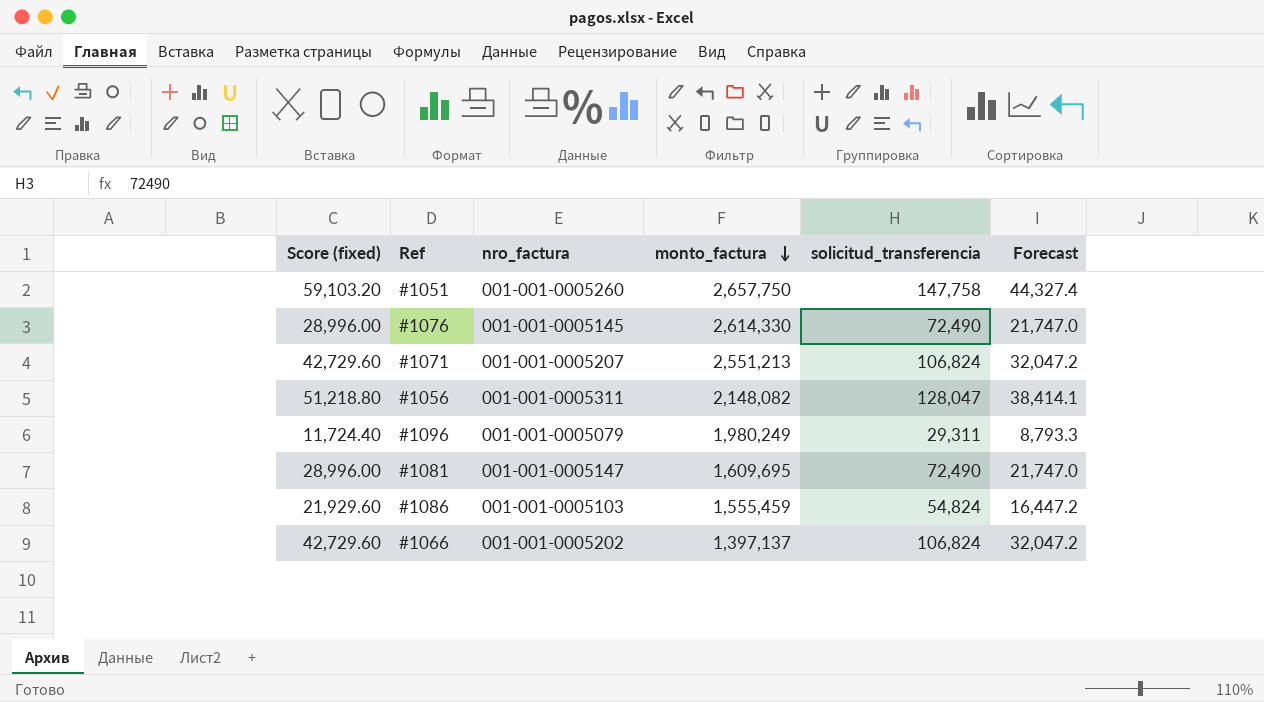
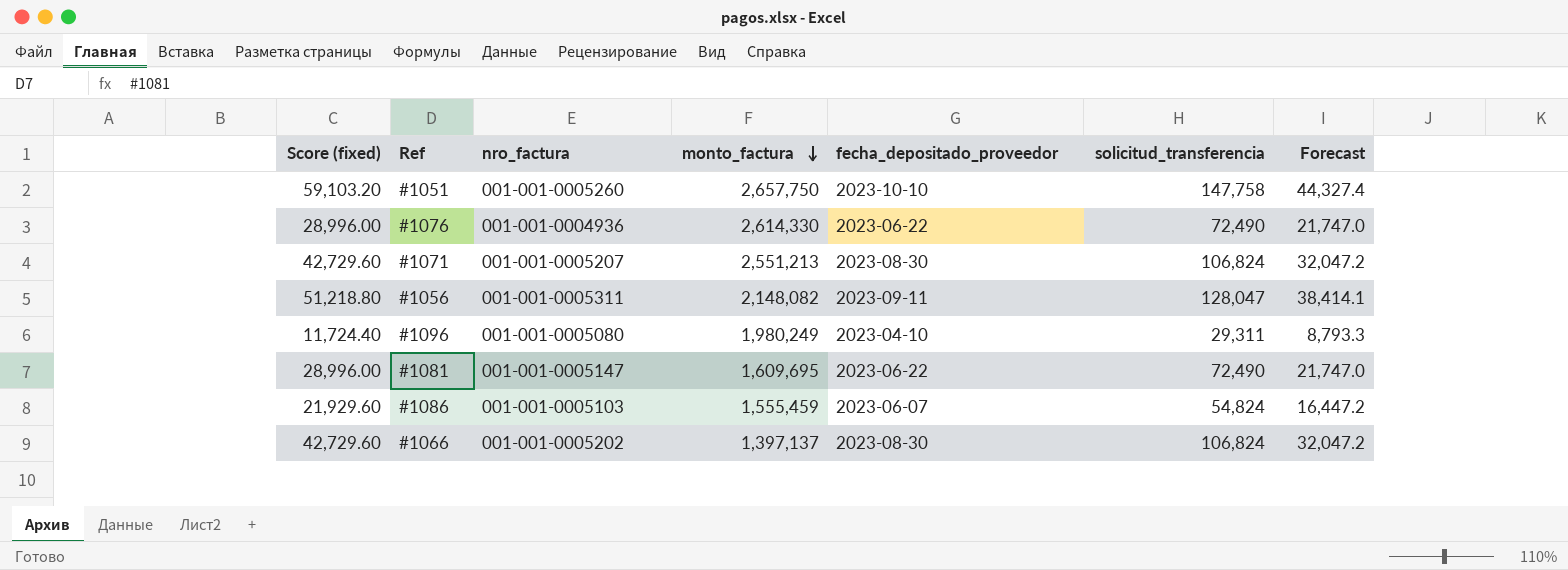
column fecha_depositado_proveedor | position: none -> 5
#1076 | nro_factura: 001-001-0005145 -> 001-001-0004936
#1096 | nro_factura: 001-001-0005079 -> 001-001-0005080

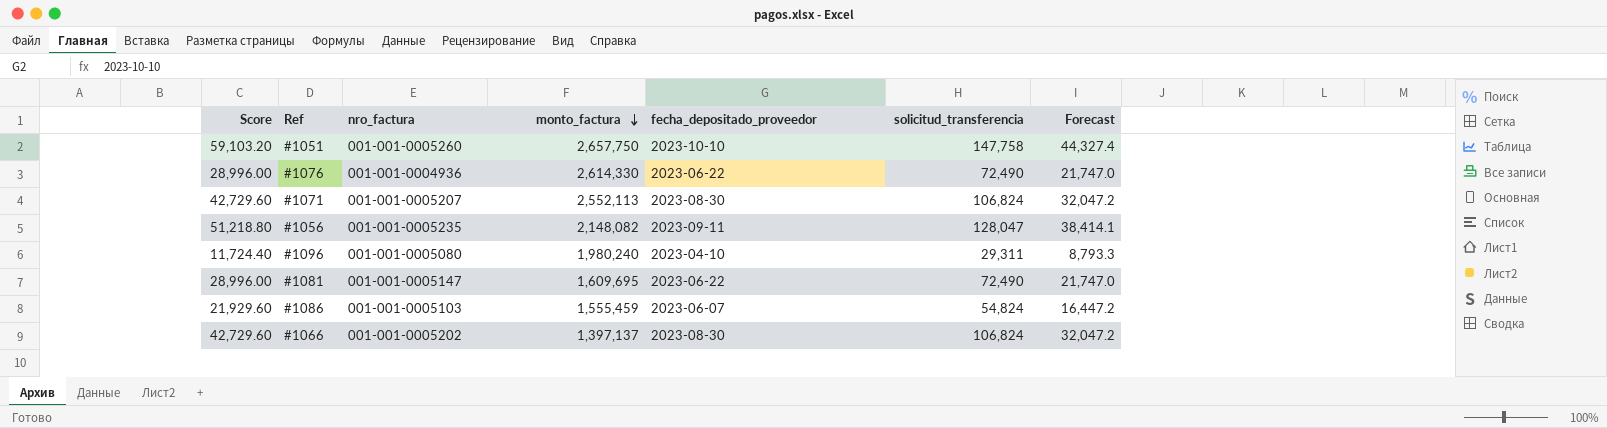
column name: Score (fixed) -> Score
#1071 | monto_factura: 2,551,213 -> 2,552,113
#1056 | nro_factura: 001-001-0005311 -> 001-001-0005235
#1096 | monto_factura: 1,980,249 -> 1,980,240

